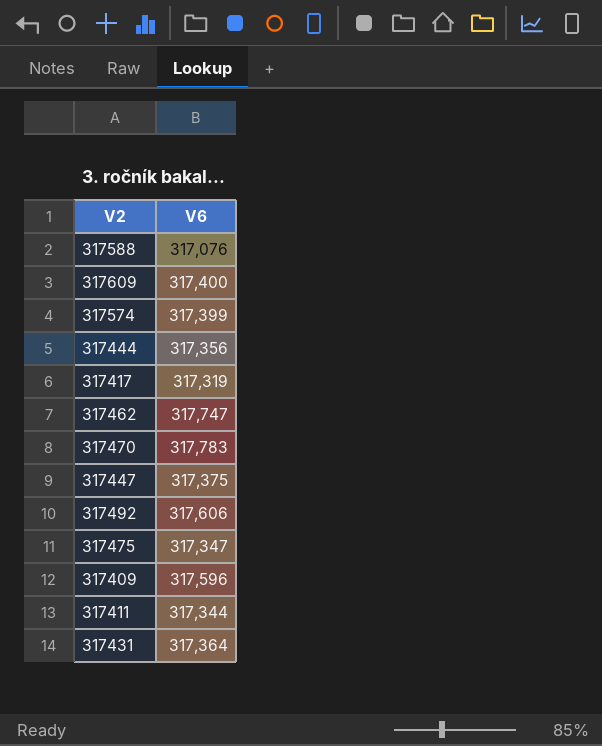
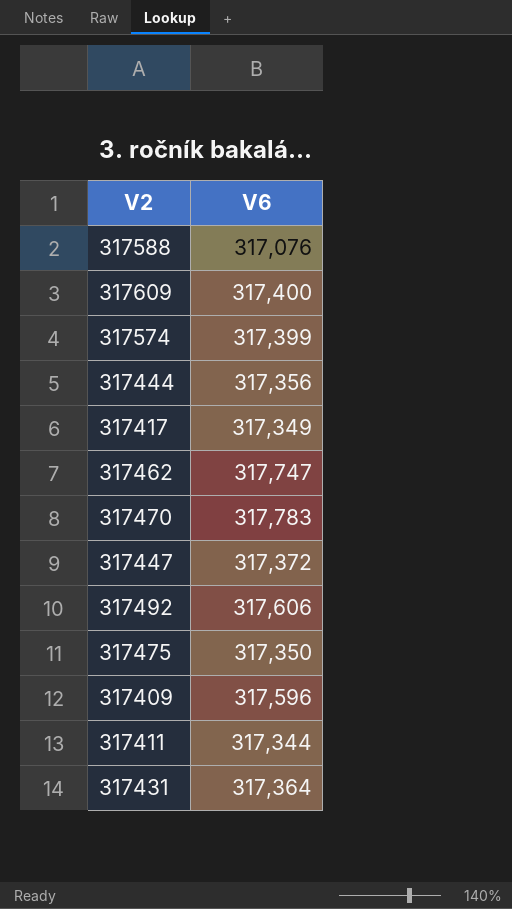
317417 | V6: 317,319 -> 317,349
317447 | V6: 317,375 -> 317,372
317475 | V6: 317,347 -> 317,350

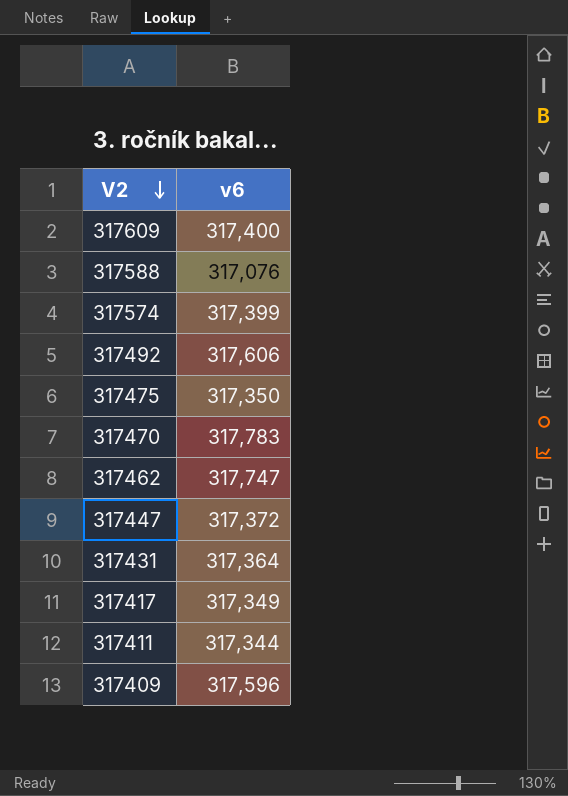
row order: none -> V2 descending
column name: V6 -> v6
row 317444: 317,356 -> none

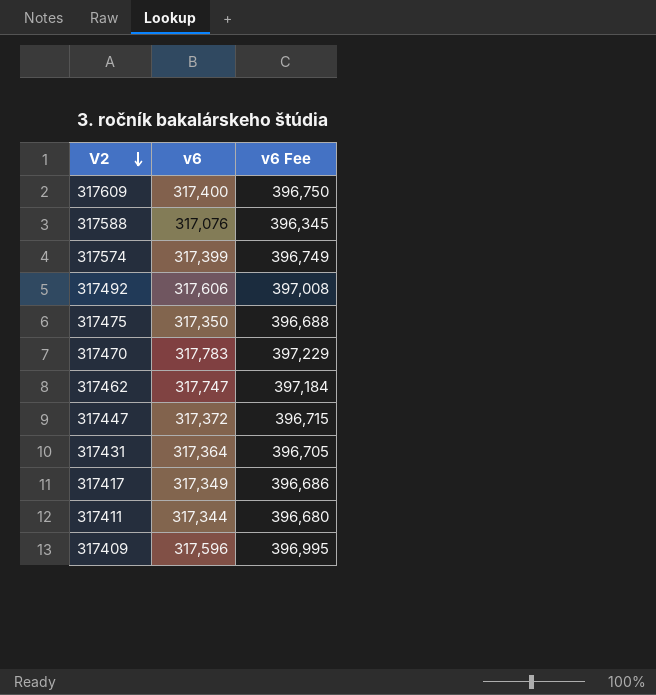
column v6 Fee | formula: none -> [v6] * 1.25

